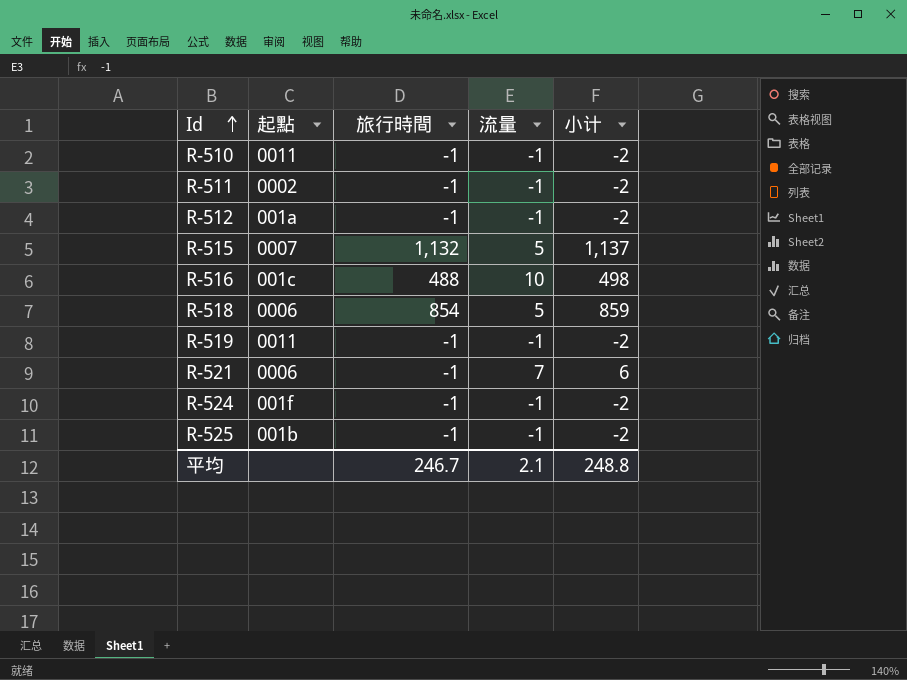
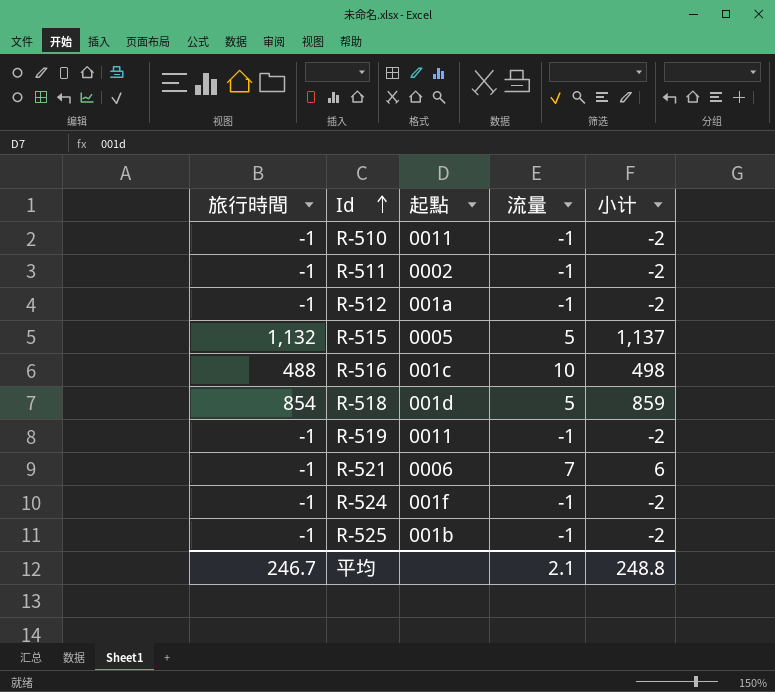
column 旅行時間 | position: 3 -> 1
R-515 | 起點: 0007 -> 0005
R-518 | 起點: 0006 -> 001d

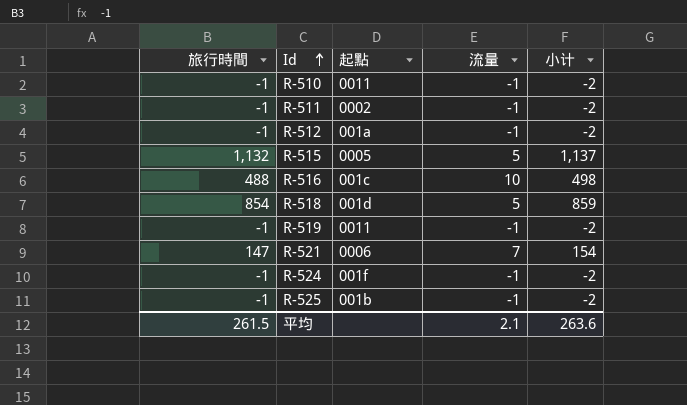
R-521 | 旅行時間: -1 -> 147
R-521 | 小计: 6 -> 154
平均 | 旅行時間: 246.7 -> 261.5
平均 | 小计: 248.8 -> 263.6

